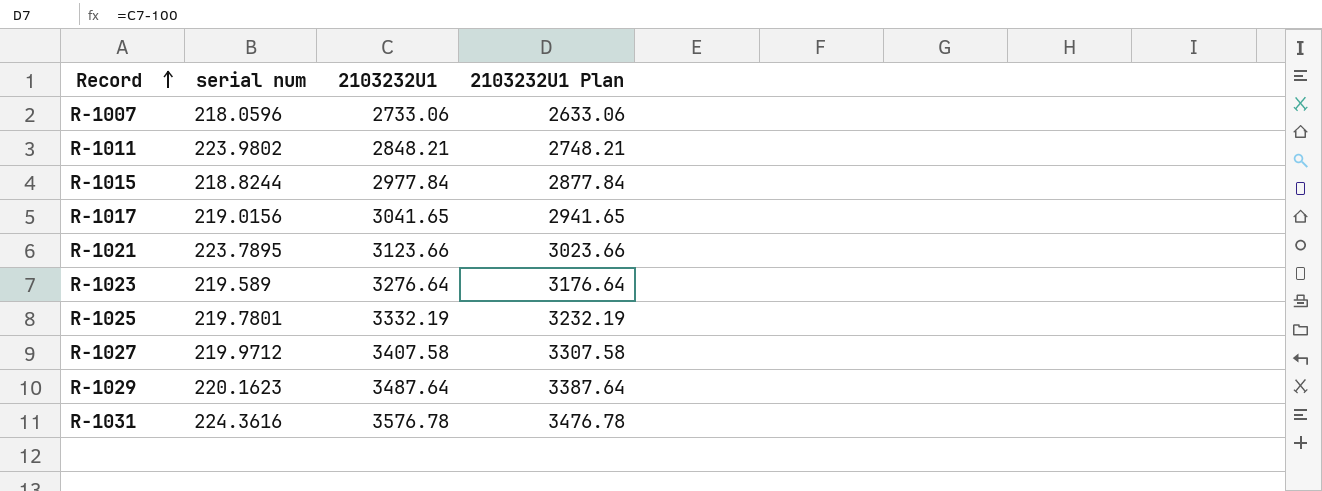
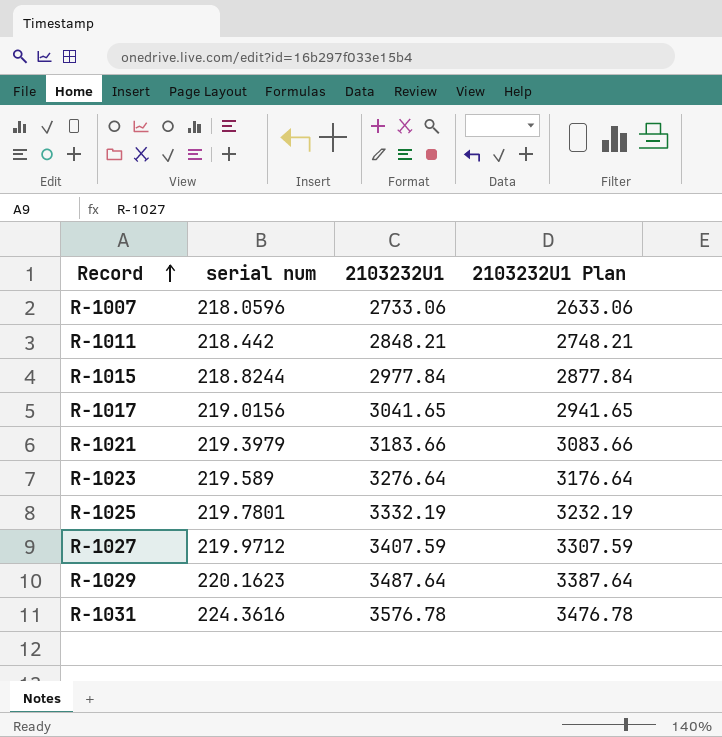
R-1011 | serial num: 223.9802 -> 218.442
R-1021 | serial num: 223.7895 -> 219.3979
R-1021 | 2103232U1: 3123.66 -> 3183.66
R-1021 | 2103232U1 Plan: 3023.66 -> 3083.66
R-1027 | 2103232U1: 3407.58 -> 3407.59
R-1027 | 2103232U1 Plan: 3307.58 -> 3307.59

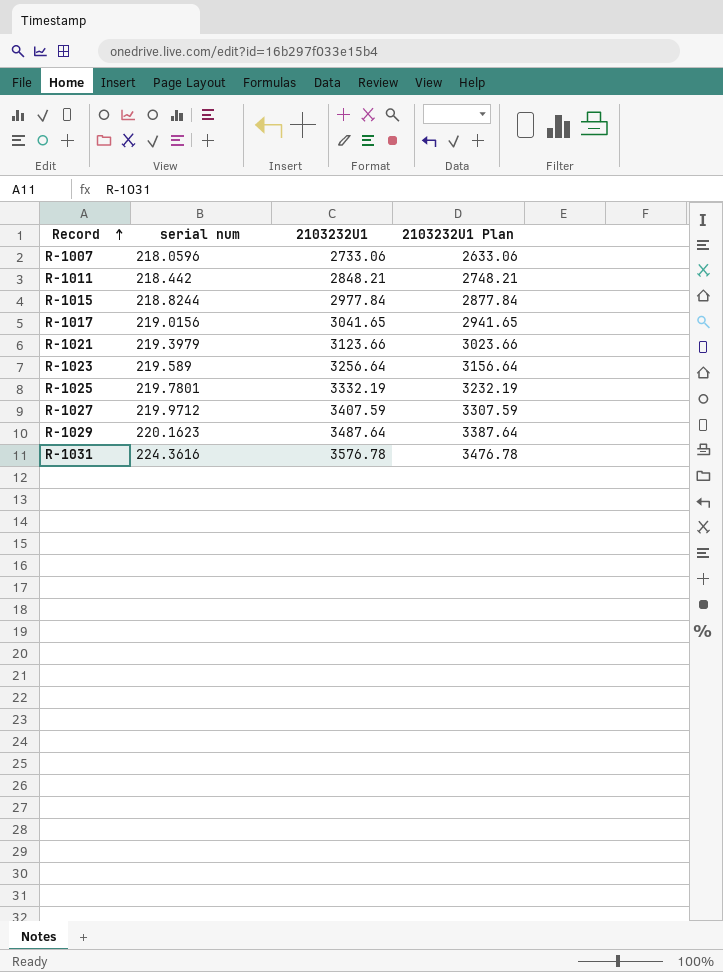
R-1021 | 2103232U1: 3183.66 -> 3123.66
R-1021 | 2103232U1 Plan: 3083.66 -> 3023.66
R-1023 | 2103232U1: 3276.64 -> 3256.64
R-1023 | 2103232U1 Plan: 3176.64 -> 3156.64

